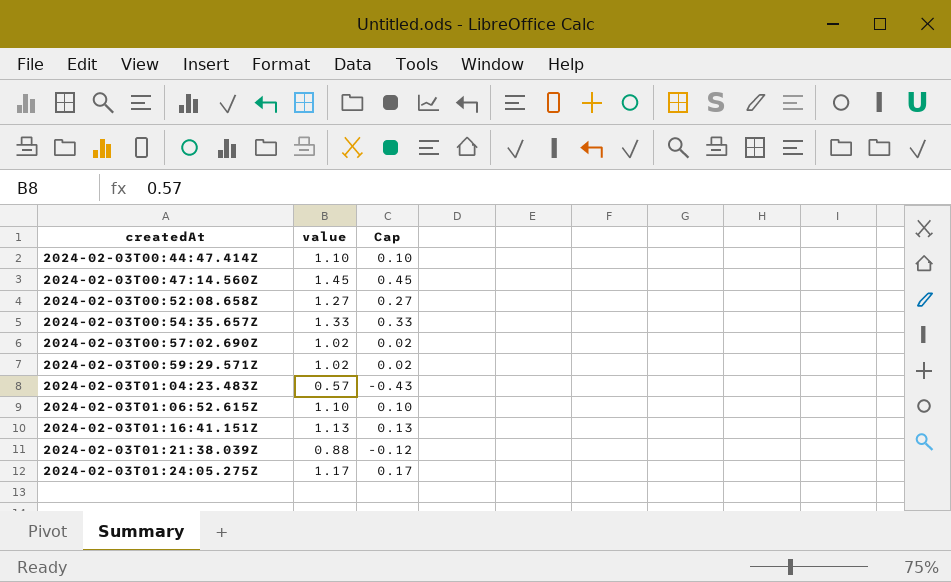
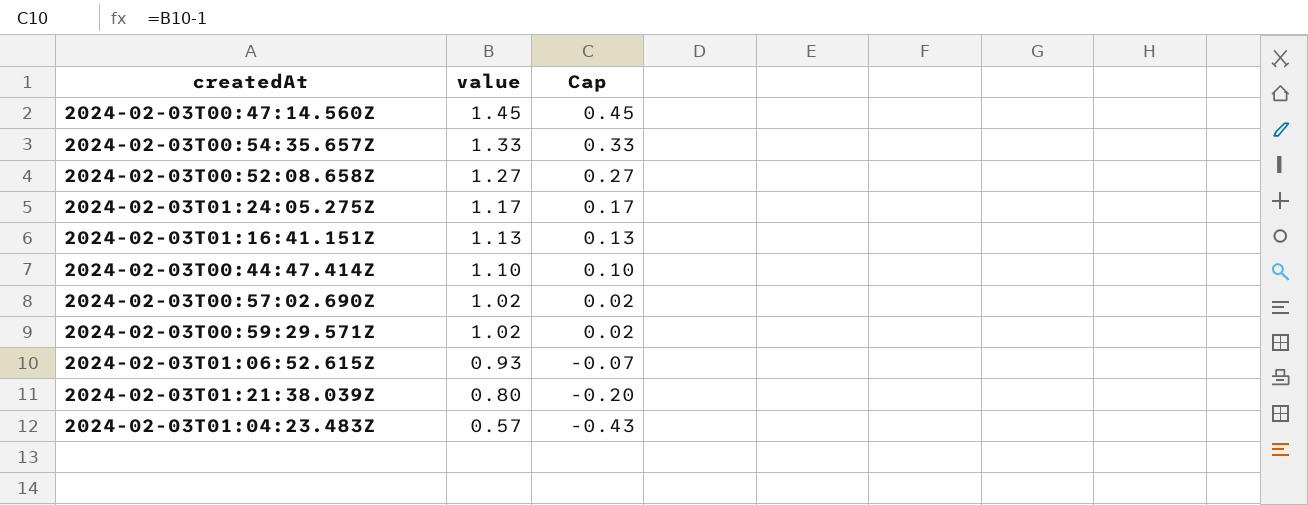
row order: createdAt ascending -> value descending
2024-02-03T01:06:52.615Z | value: 1.10 -> 0.93
2024-02-03T01:06:52.615Z | Cap: 0.10 -> -0.07
2024-02-03T01:21:38.039Z | value: 0.88 -> 0.80
2024-02-03T01:21:38.039Z | Cap: -0.12 -> -0.20

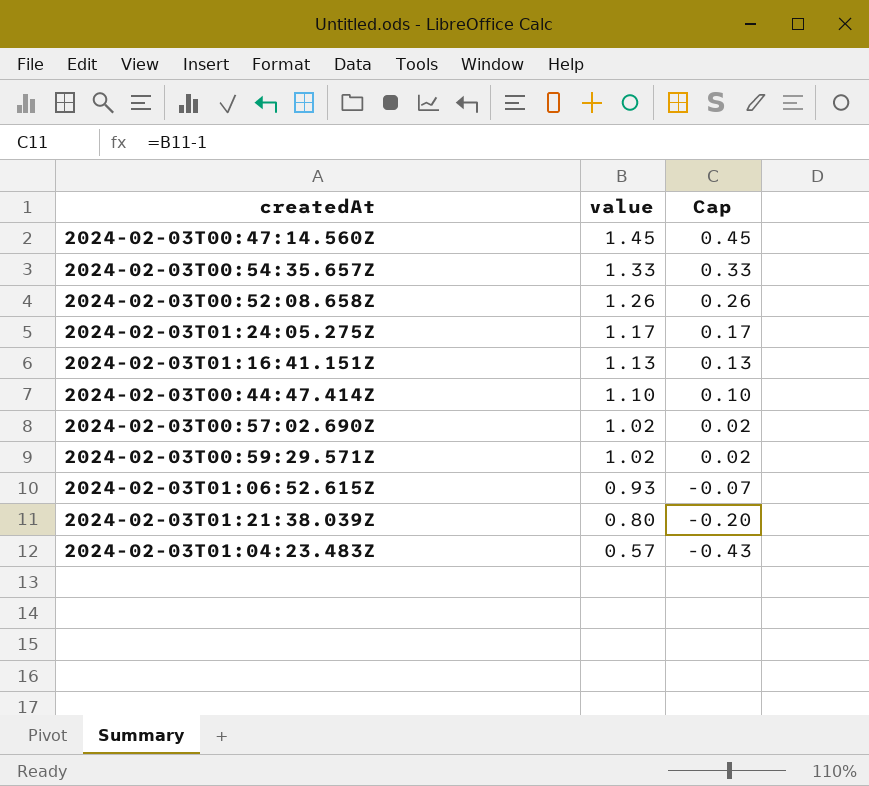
2024-02-03T00:52:08.658Z | value: 1.27 -> 1.26
2024-02-03T00:52:08.658Z | Cap: 0.27 -> 0.26

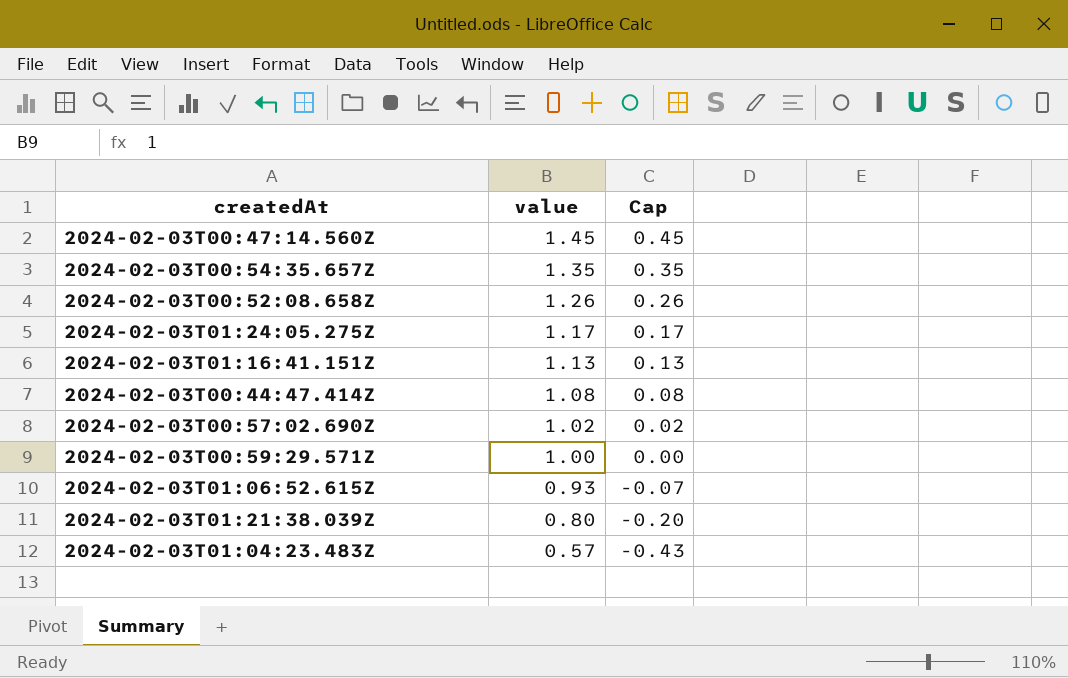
2024-02-03T00:54:35.657Z | value: 1.33 -> 1.35
2024-02-03T00:54:35.657Z | Cap: 0.33 -> 0.35
2024-02-03T00:44:47.414Z | value: 1.10 -> 1.08
2024-02-03T00:44:47.414Z | Cap: 0.10 -> 0.08
2024-02-03T00:59:29.571Z | value: 1.02 -> 1.00
2024-02-03T00:59:29.571Z | Cap: 0.02 -> 0.00

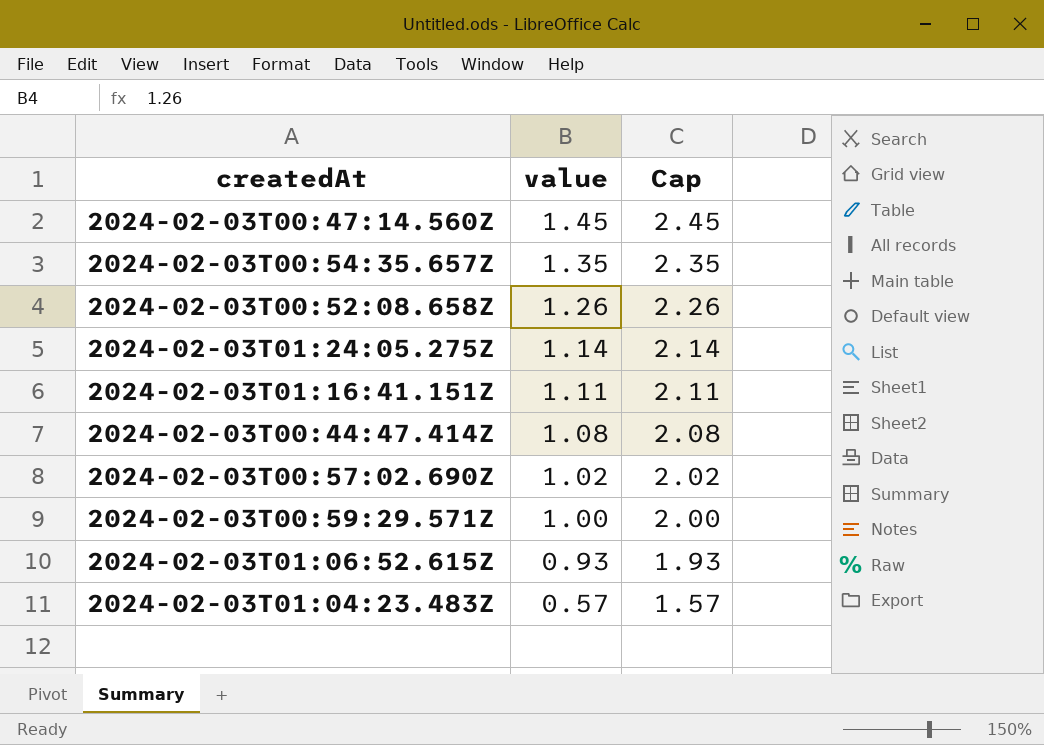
column Cap | formula: [value] - 1 -> [value] + 1
row 2024-02-03T01:21:38.039Z: 0.80 | -0.20 -> none
2024-02-03T01:24:05.275Z | value: 1.17 -> 1.14
2024-02-03T01:16:41.151Z | value: 1.13 -> 1.11

